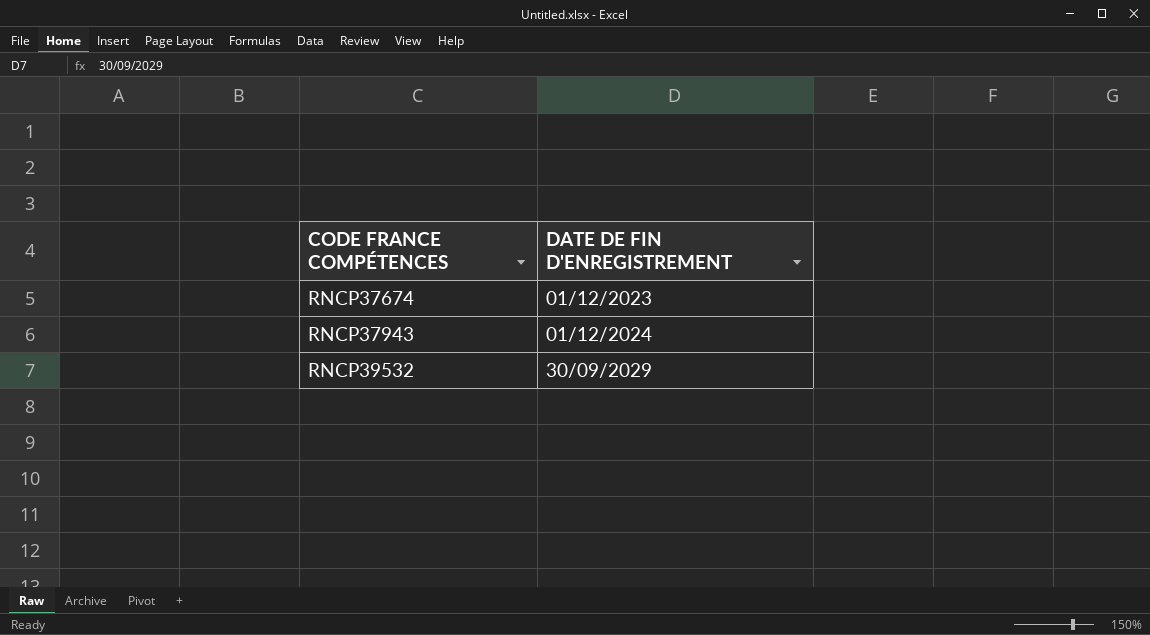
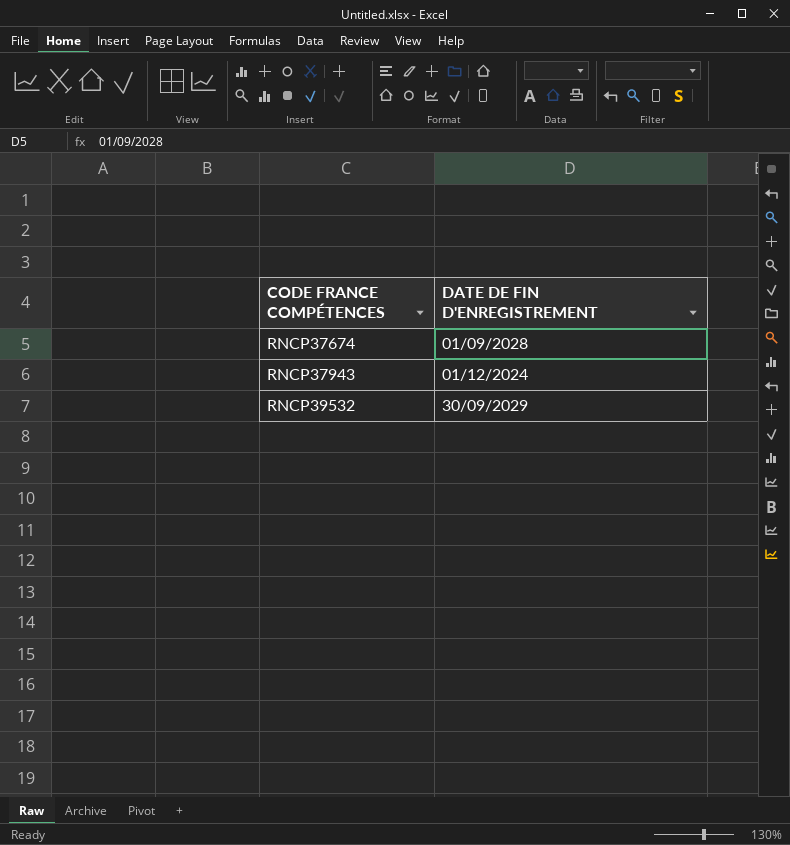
RNCP37674 | DATE DE FIN D'ENREGISTREMENT: 01/12/2023 -> 01/09/2028

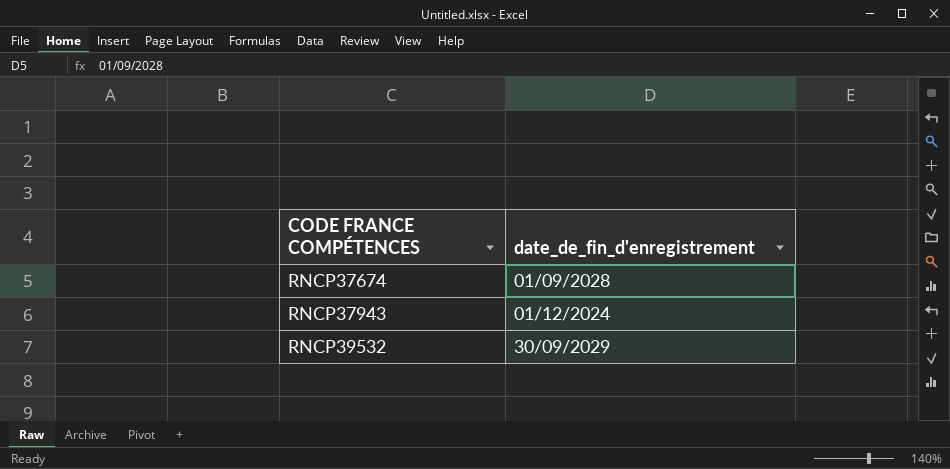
column name: DATE DE FIN D'ENREGISTREMENT -> date_de_fin_d'enregistrement

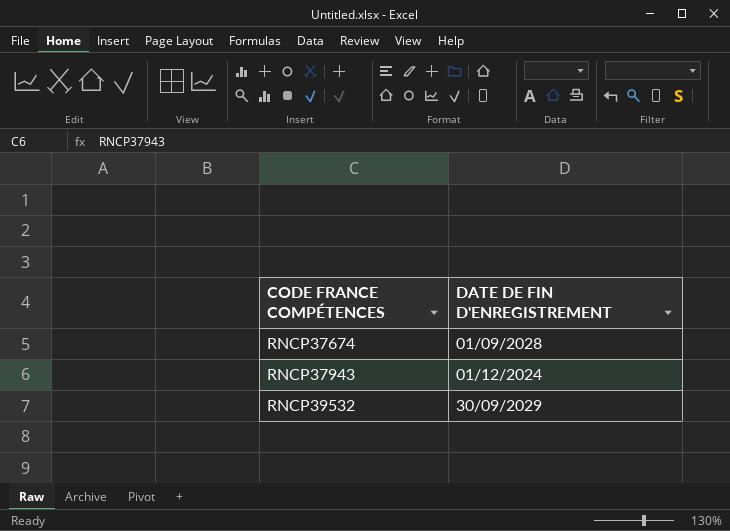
column name: date_de_fin_d'enregistrement -> DATE DE FIN D'ENREGISTREMENT

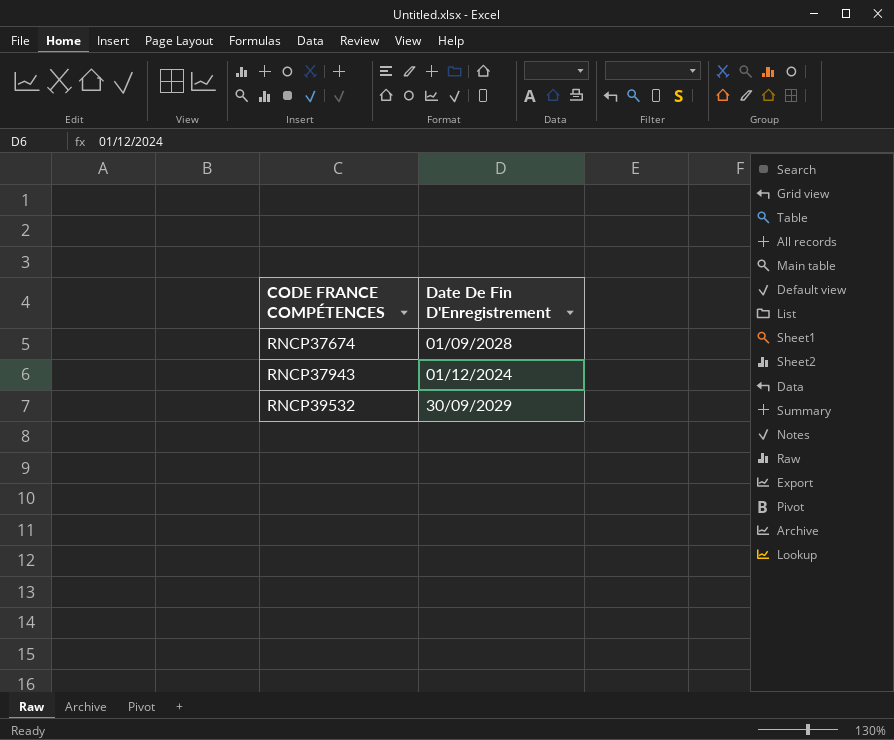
column name: DATE DE FIN D'ENREGISTREMENT -> Date De Fin D'Enregistrement

